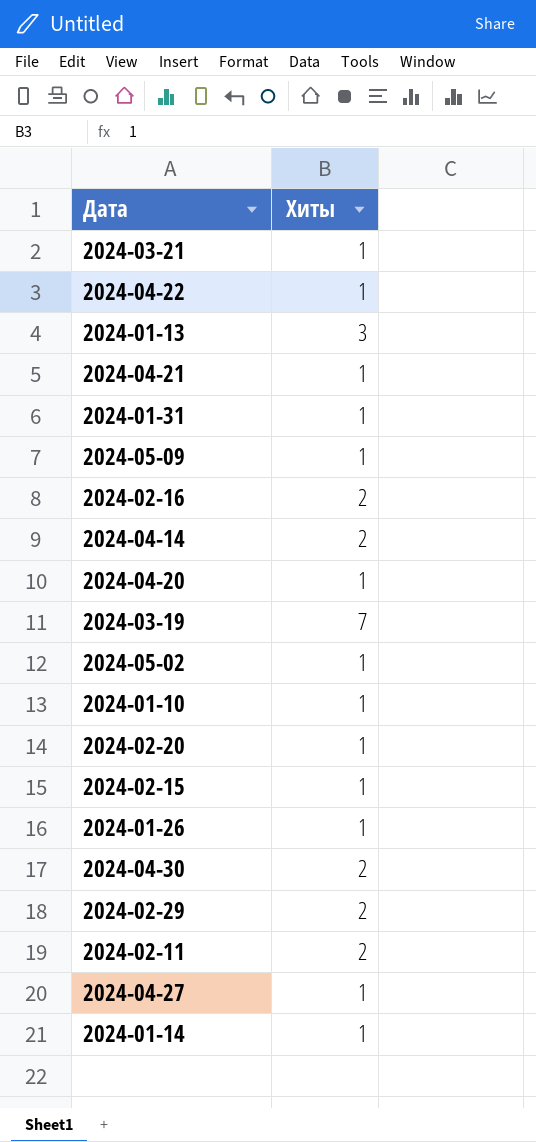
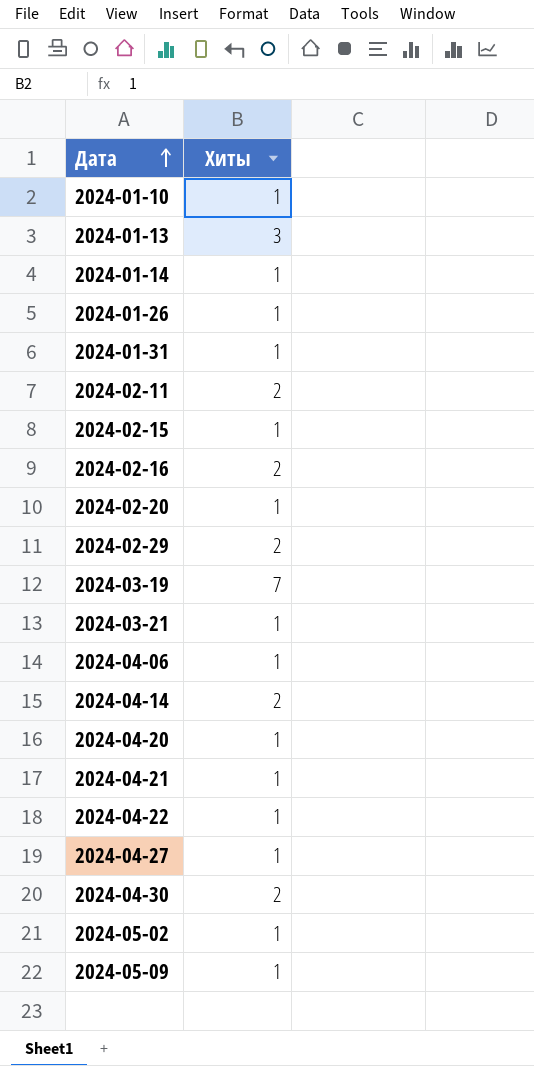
row order: none -> Дата ascending
row 2024-04-06: none -> 1

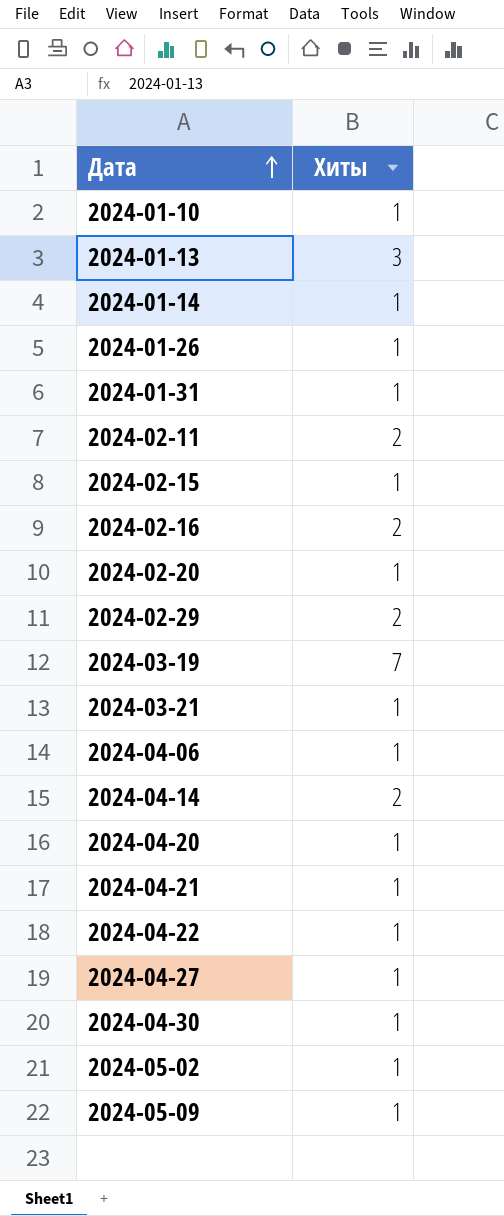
2024-04-30 | Хиты: 2 -> 1

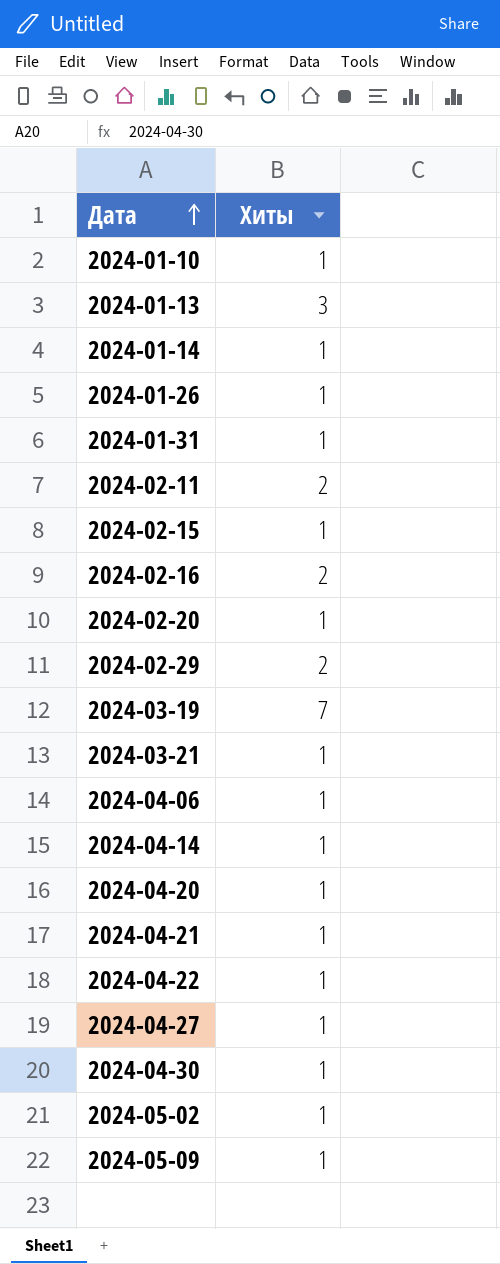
2024-04-14 | Хиты: 2 -> 1

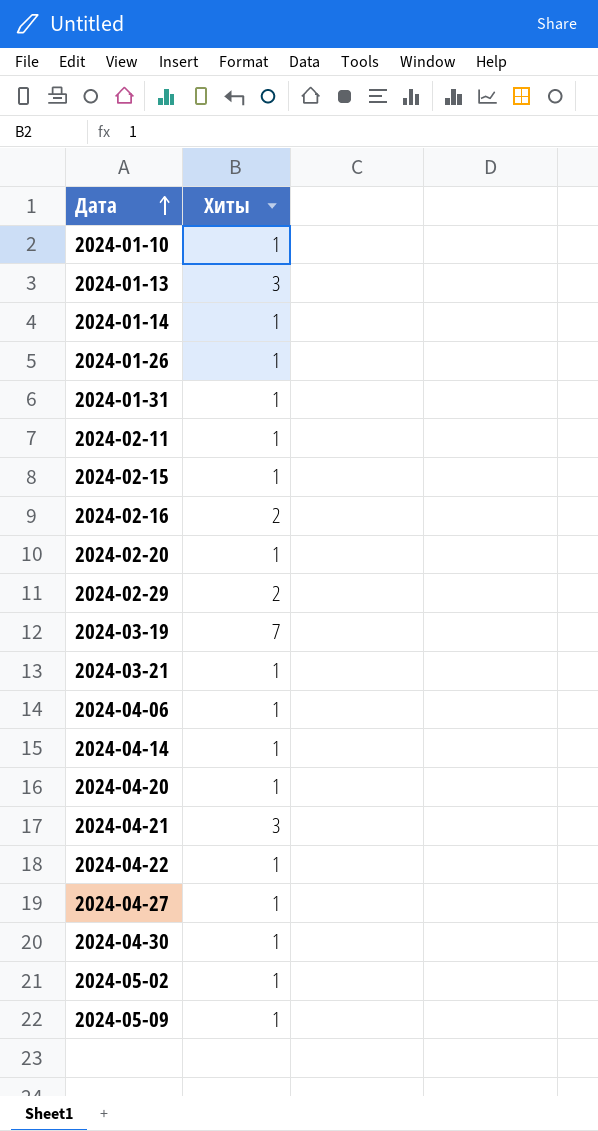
2024-02-11 | Хиты: 2 -> 1
2024-04-21 | Хиты: 1 -> 3

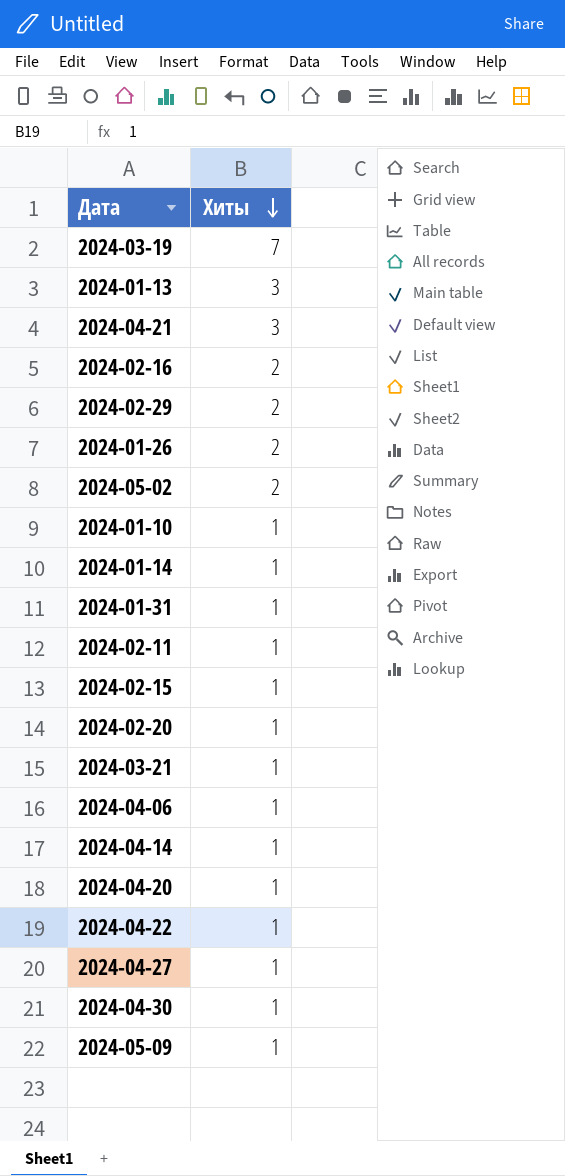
row order: Дата ascending -> Хиты descending
2024-01-26 | Хиты: 1 -> 2
2024-05-02 | Хиты: 1 -> 2

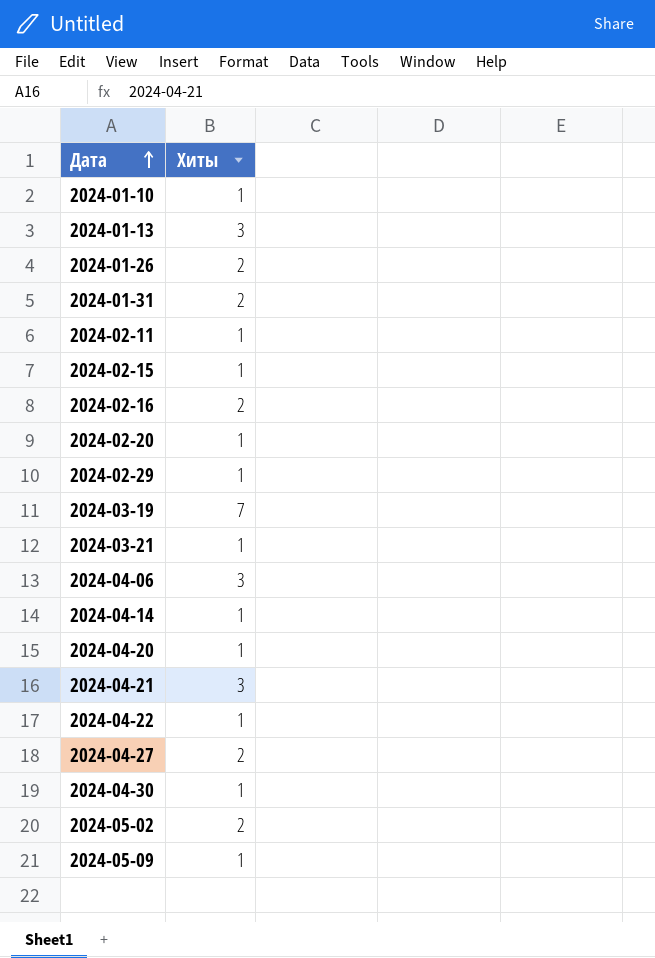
row order: Хиты descending -> Дата ascending
row 2024-01-14: 1 -> none
2024-01-31 | Хиты: 1 -> 2
2024-02-29 | Хиты: 2 -> 1
2024-04-06 | Хиты: 1 -> 3
2024-04-27 | Хиты: 1 -> 2

